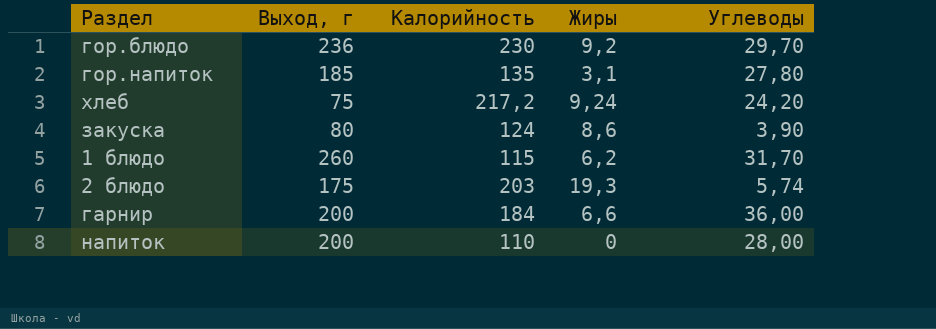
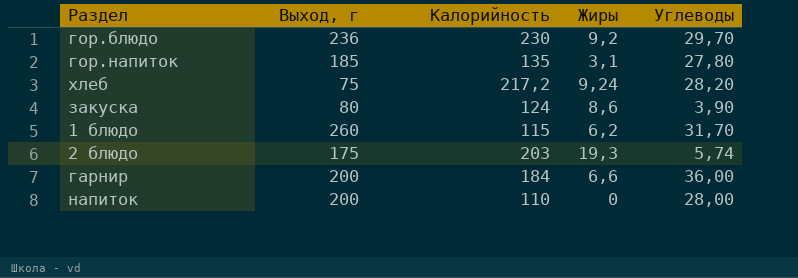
хлеб | Углеводы: 24,20 -> 28,20

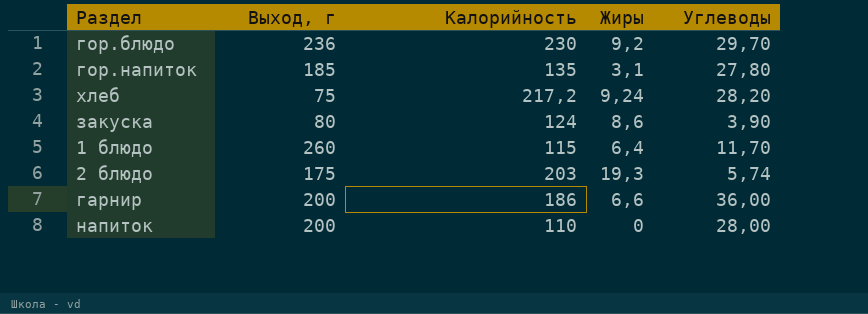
1 блюдо | Жиры: 6,2 -> 6,4
1 блюдо | Углеводы: 31,70 -> 11,70
гарнир | Калорийность: 184 -> 186

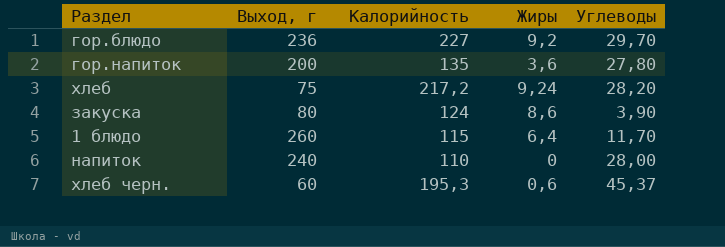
row 2 блюдо: 175 | 203 | 19,3 | 5,74 -> none
row гарнир: 200 | 186 | 6,6 | 36,00 -> none
гор.блюдо | Калорийность: 230 -> 227
гор.напиток | Выход, г: 185 -> 200
гор.напиток | Жиры: 3,1 -> 3,6
напиток | Выход, г: 200 -> 240
row хлеб черн.: none -> 60 | 195,3 | 0,6 | 45,37

